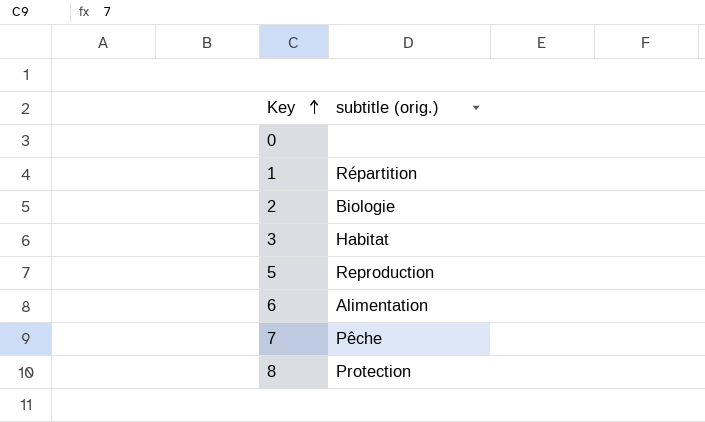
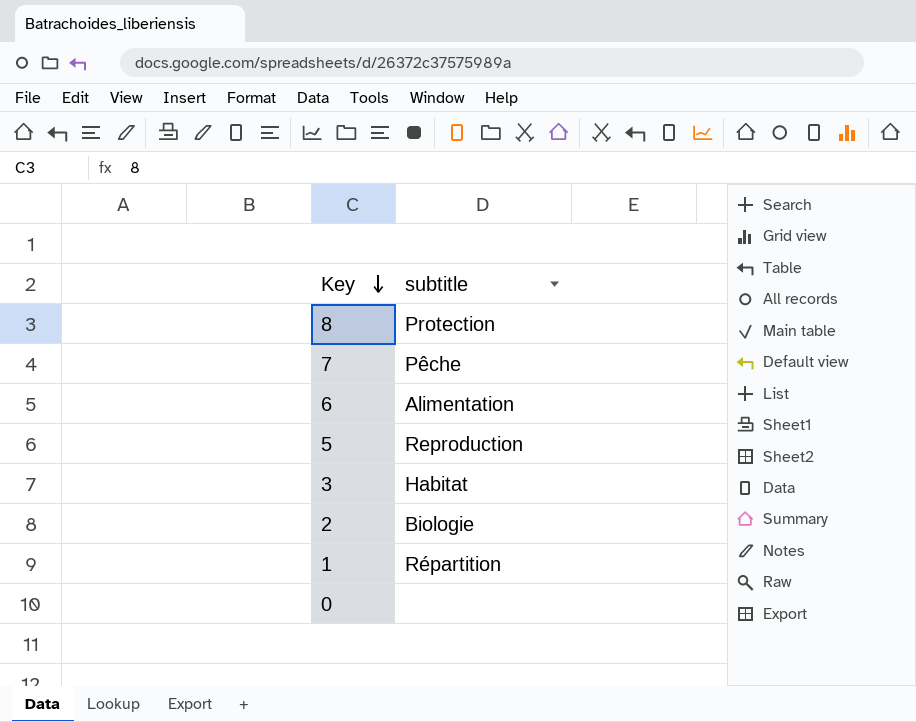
row order: Key ascending -> Key descending
column name: subtitle (orig.) -> subtitle

